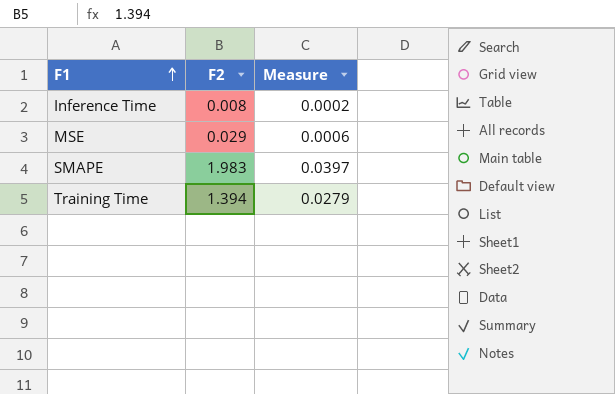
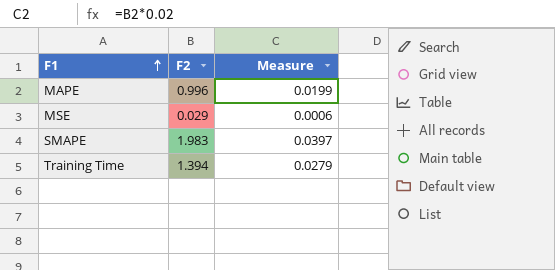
row Inference Time: 0.008 | 0.0002 -> none
row MAPE: none -> 0.996 | 0.0199

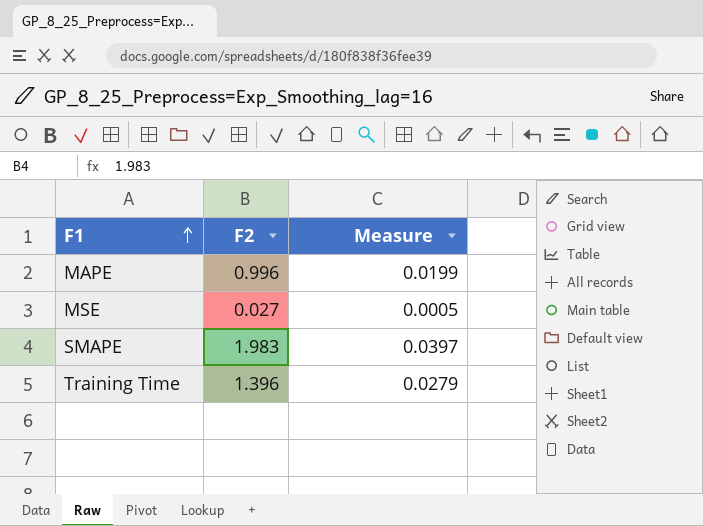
MSE | F2: 0.029 -> 0.027
MSE | Measure: 0.0006 -> 0.0005
Training Time | F2: 1.394 -> 1.396

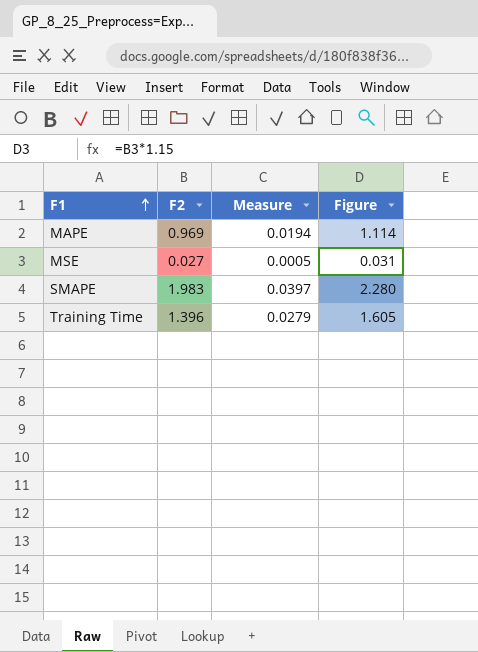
column Figure | formula: none -> [F2] * 1.15
MAPE | F2: 0.996 -> 0.969
MAPE | Measure: 0.0199 -> 0.0194

